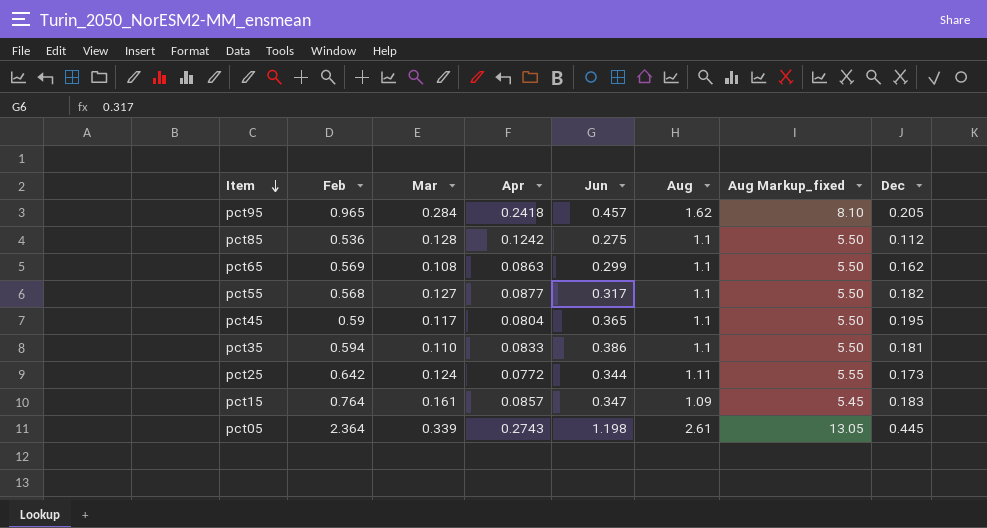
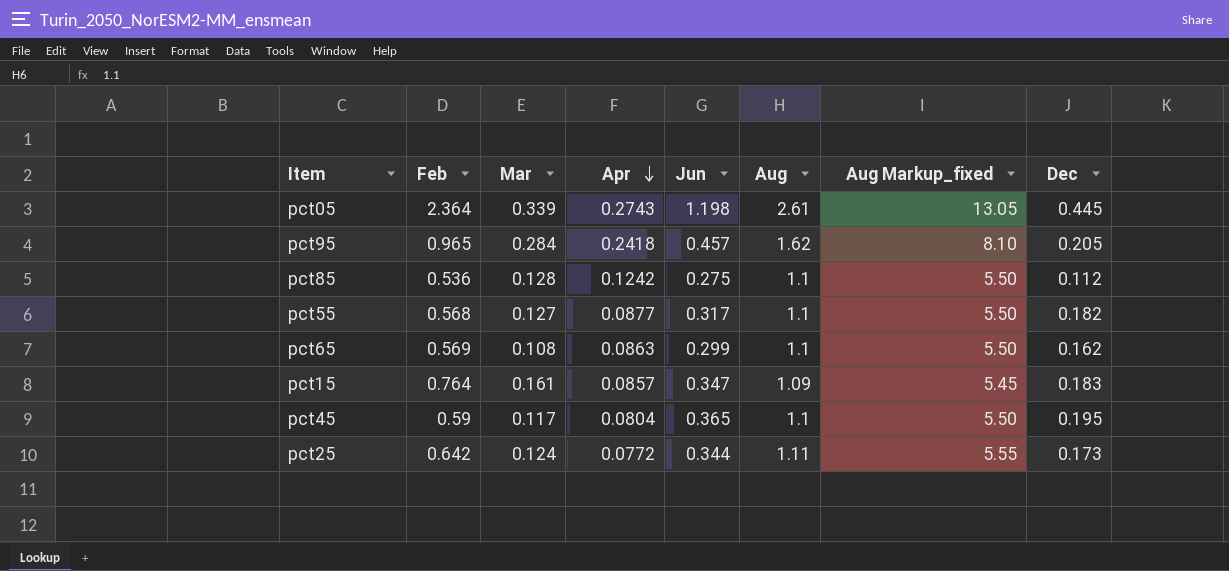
row order: Item descending -> Apr descending
row pct35: 0.594 | 0.110 | 0.0833 | 0.386 | 1.1 | 5.50 | 0.181 -> none

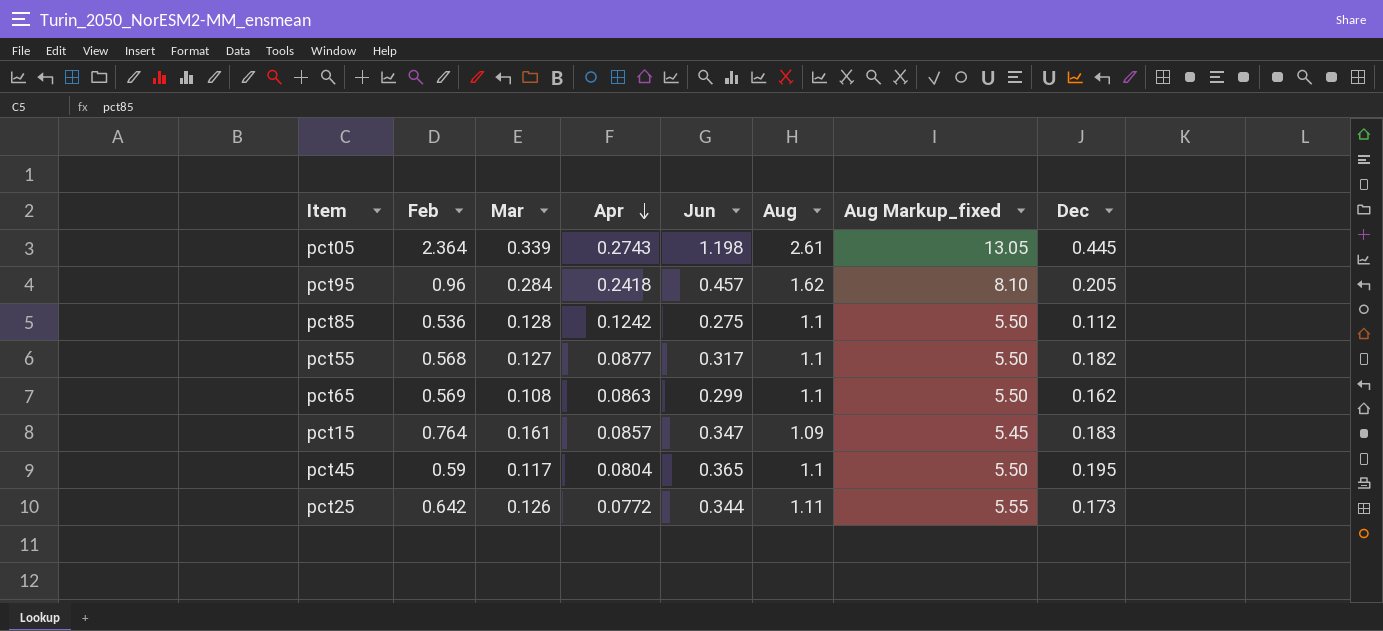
pct95 | Feb: 0.965 -> 0.96
pct25 | Mar: 0.124 -> 0.126

